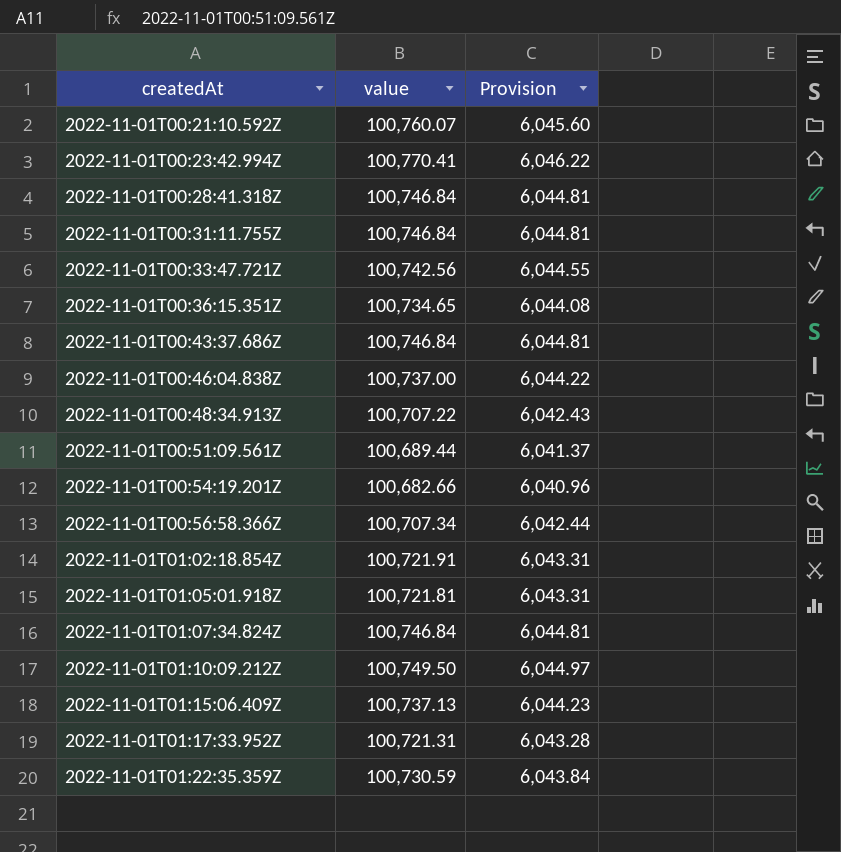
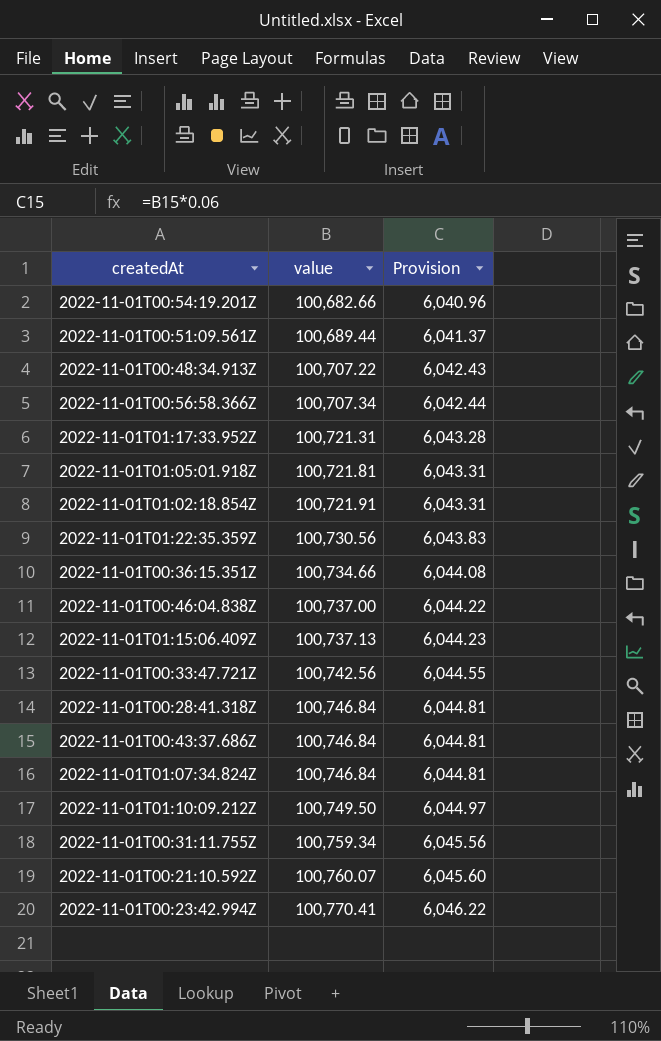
row order: createdAt ascending -> value ascending
2022-11-01T01:22:35.359Z | value: 100,730.59 -> 100,730.56
2022-11-01T01:22:35.359Z | Provision: 6,043.84 -> 6,043.83
2022-11-01T00:36:15.351Z | value: 100,734.65 -> 100,734.66
2022-11-01T00:31:11.755Z | value: 100,746.84 -> 100,759.34
2022-11-01T00:31:11.755Z | Provision: 6,044.81 -> 6,045.56

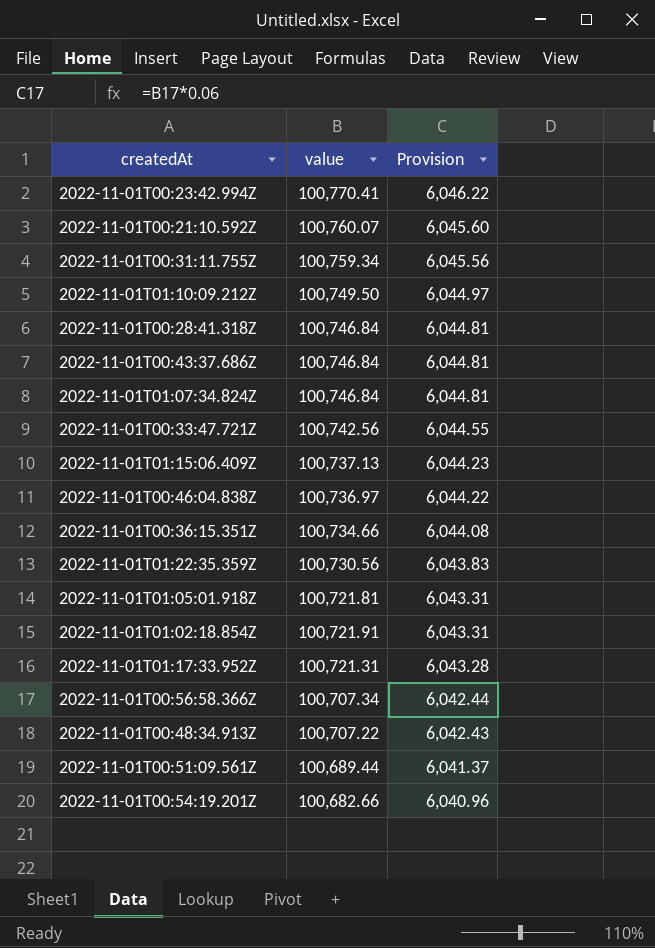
row order: value ascending -> Provision descending
2022-11-01T00:46:04.838Z | value: 100,737.00 -> 100,736.97

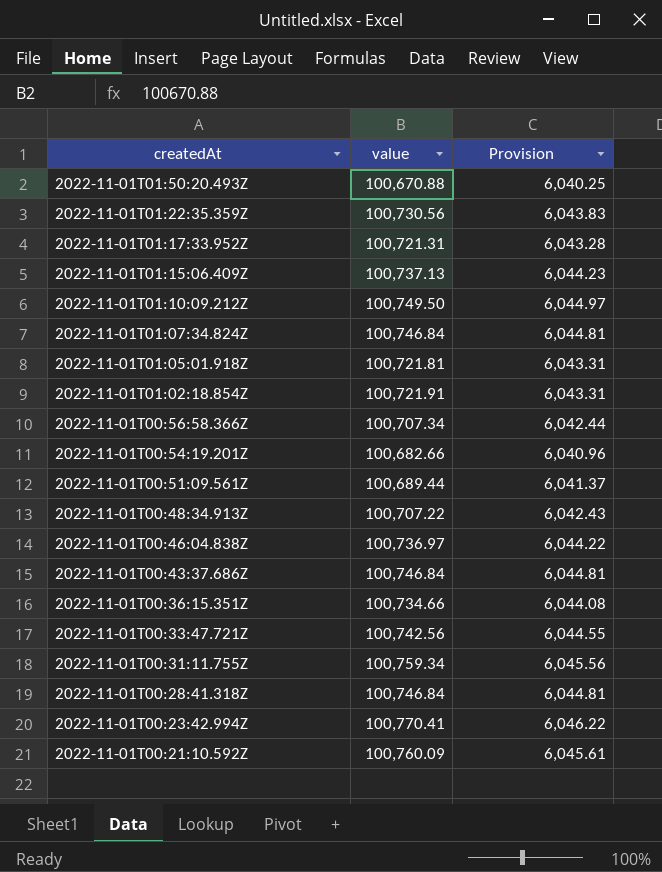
row order: Provision descending -> createdAt descending
row 2022-11-01T01:50:20.493Z: none -> 100,670.88 | 6,040.25
2022-11-01T00:21:10.592Z | value: 100,760.07 -> 100,760.09
2022-11-01T00:21:10.592Z | Provision: 6,045.60 -> 6,045.61

